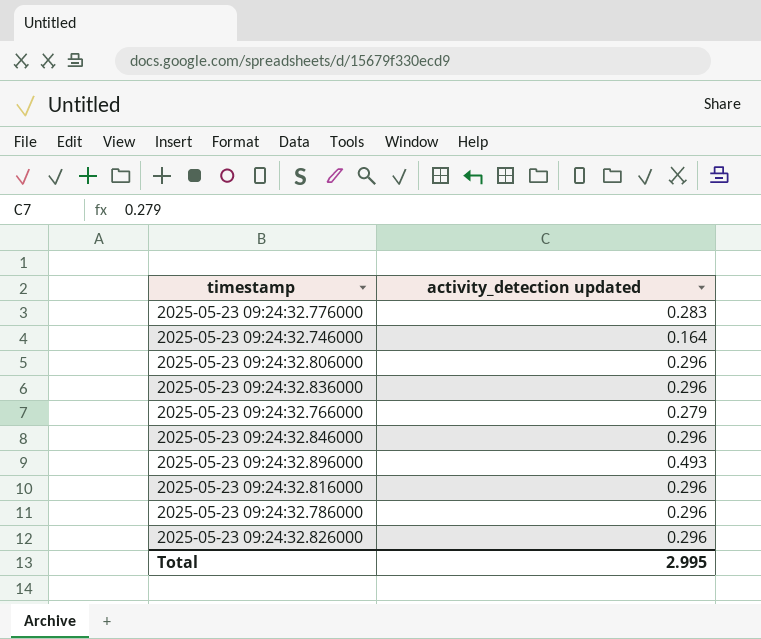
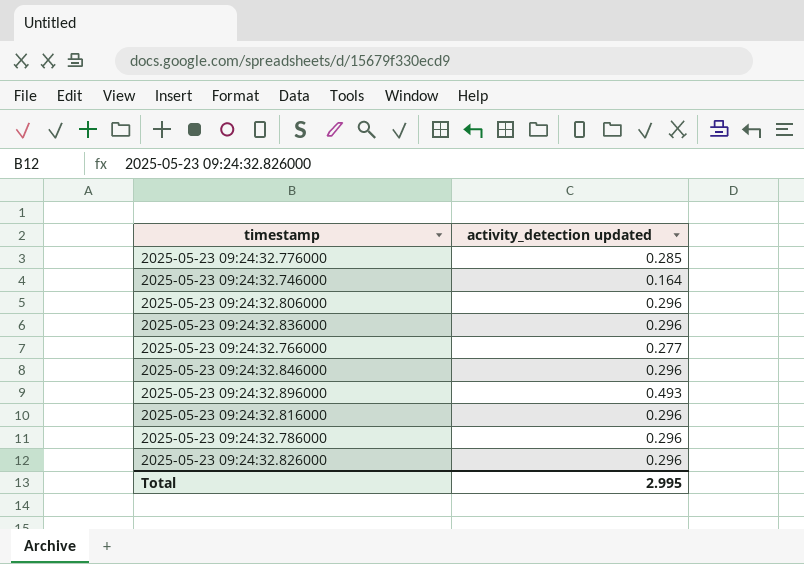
2025-05-23 09:24:32.776000 | activity_detection updated: 0.283 -> 0.285
2025-05-23 09:24:32.766000 | activity_detection updated: 0.279 -> 0.277

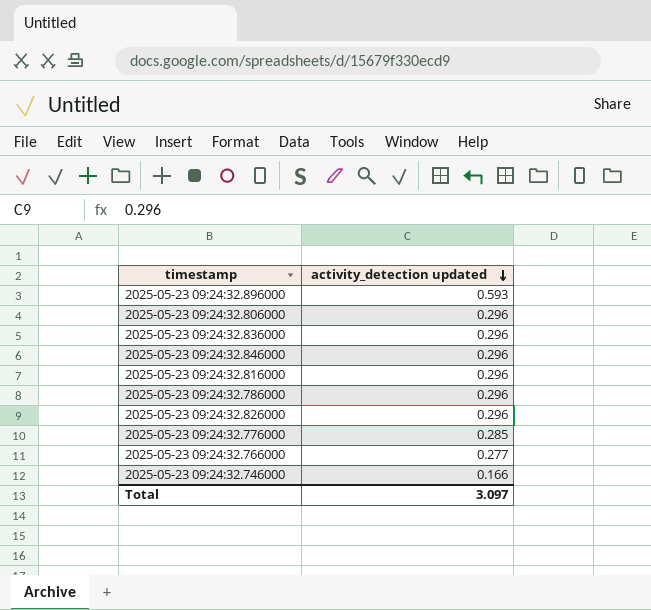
row order: none -> activity_detection updated descending
2025-05-23 09:24:32.896000 | activity_detection updated: 0.493 -> 0.593
2025-05-23 09:24:32.746000 | activity_detection updated: 0.164 -> 0.166
Total | activity_detection updated: 2.995 -> 3.097

